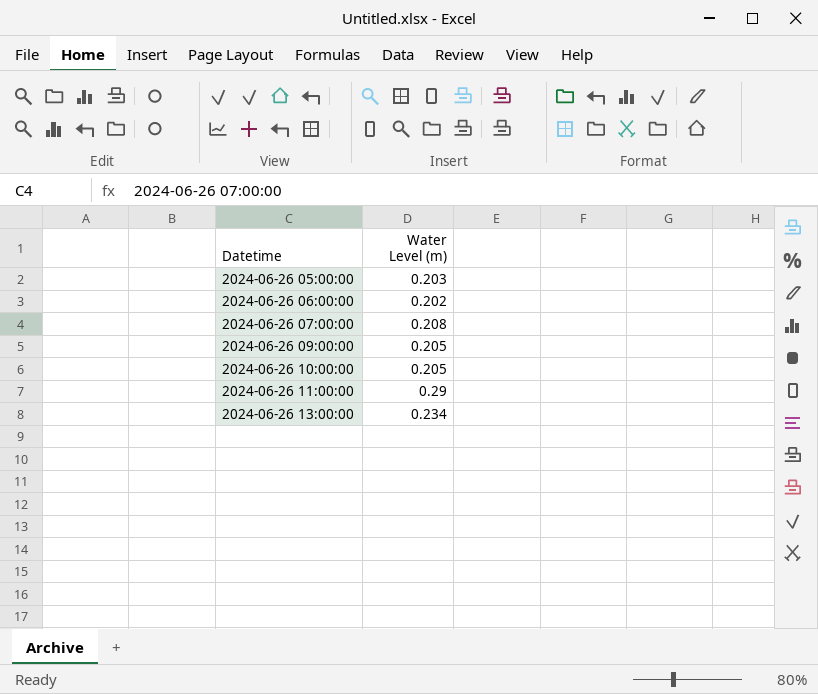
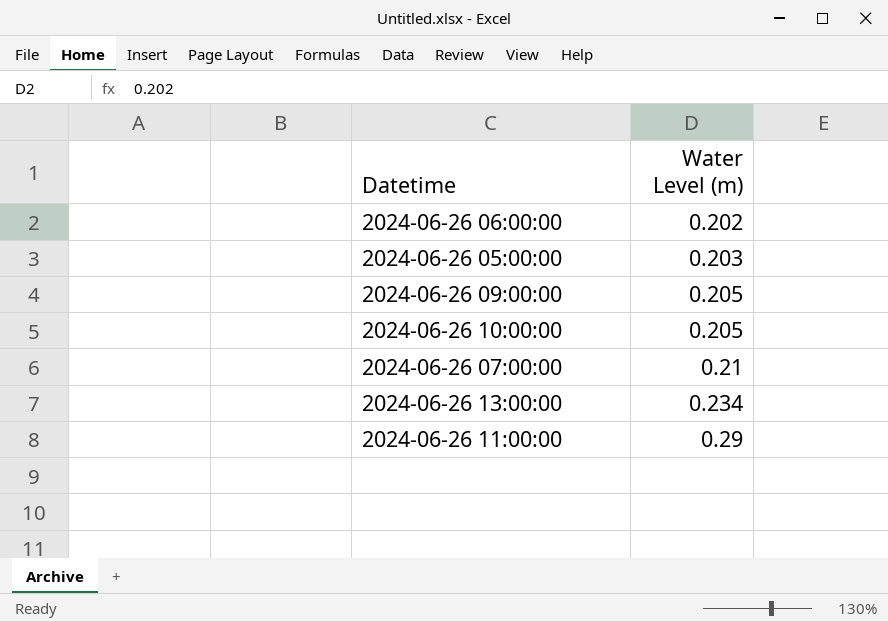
row order: Datetime ascending -> Water Level (m) ascending
2024-06-26 07:00:00 | Water Level (m): 0.208 -> 0.21

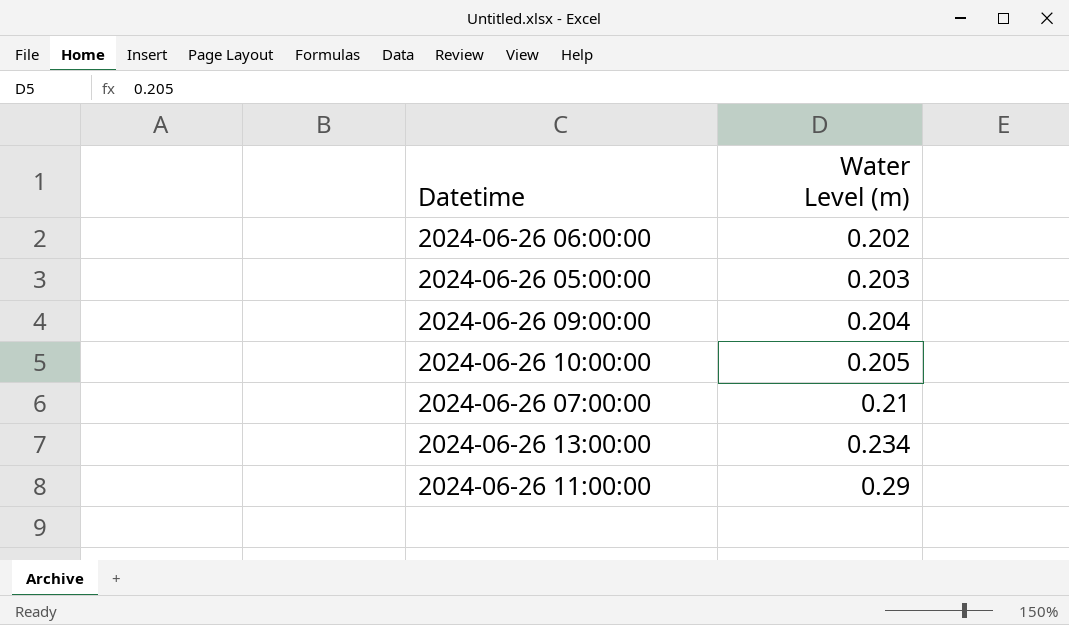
2024-06-26 09:00:00 | Water Level (m): 0.205 -> 0.204

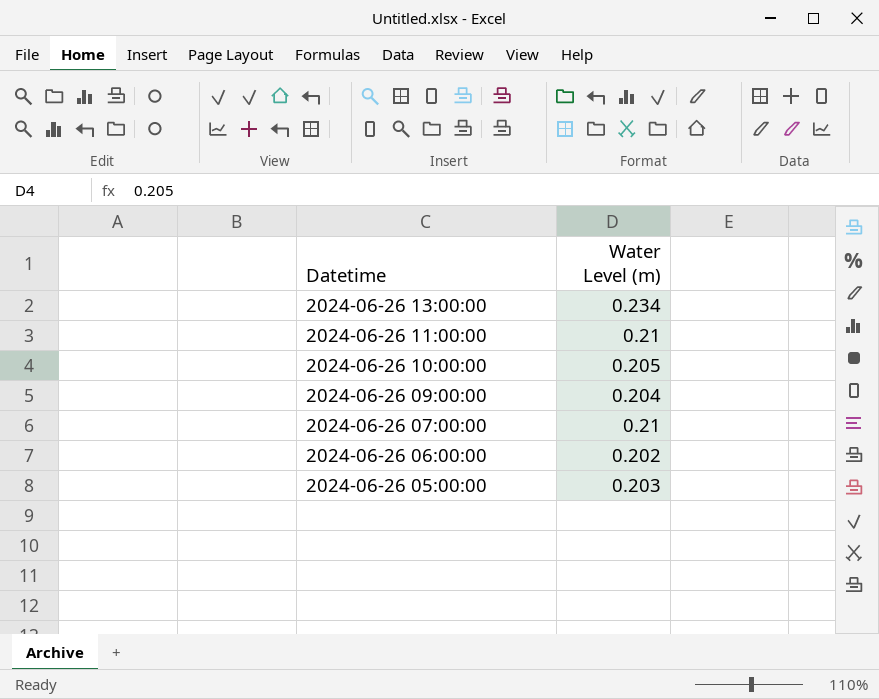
row order: Water Level (m) ascending -> Datetime descending
2024-06-26 11:00:00 | Water Level (m): 0.29 -> 0.21

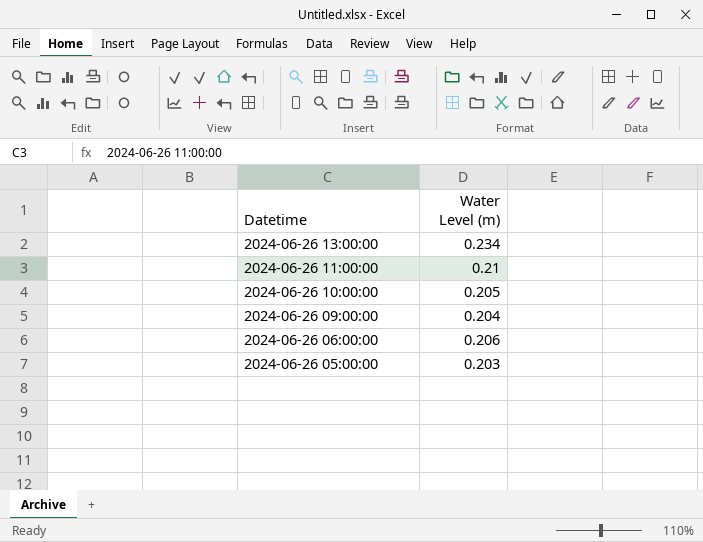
row 2024-06-26 07:00:00: 0.21 -> none
2024-06-26 06:00:00 | Water Level (m): 0.202 -> 0.206

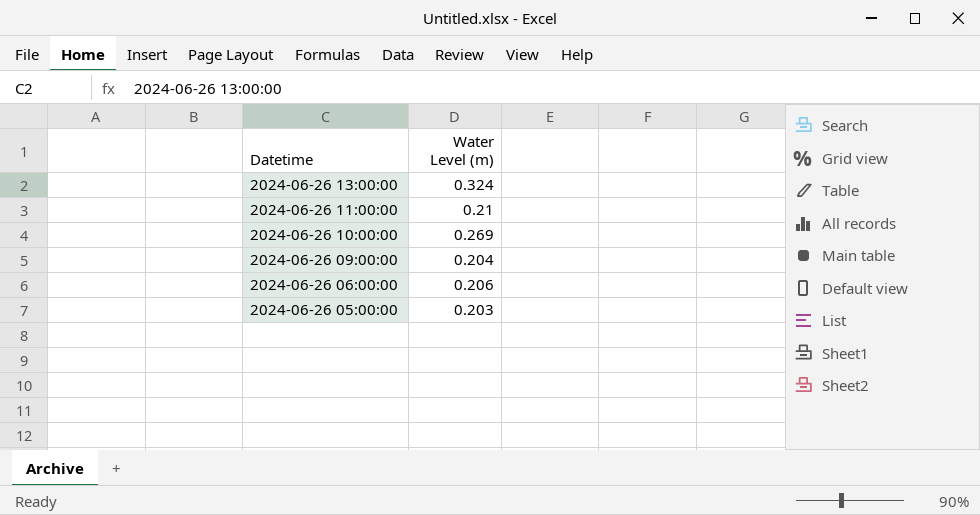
2024-06-26 13:00:00 | Water Level (m): 0.234 -> 0.324
2024-06-26 10:00:00 | Water Level (m): 0.205 -> 0.269

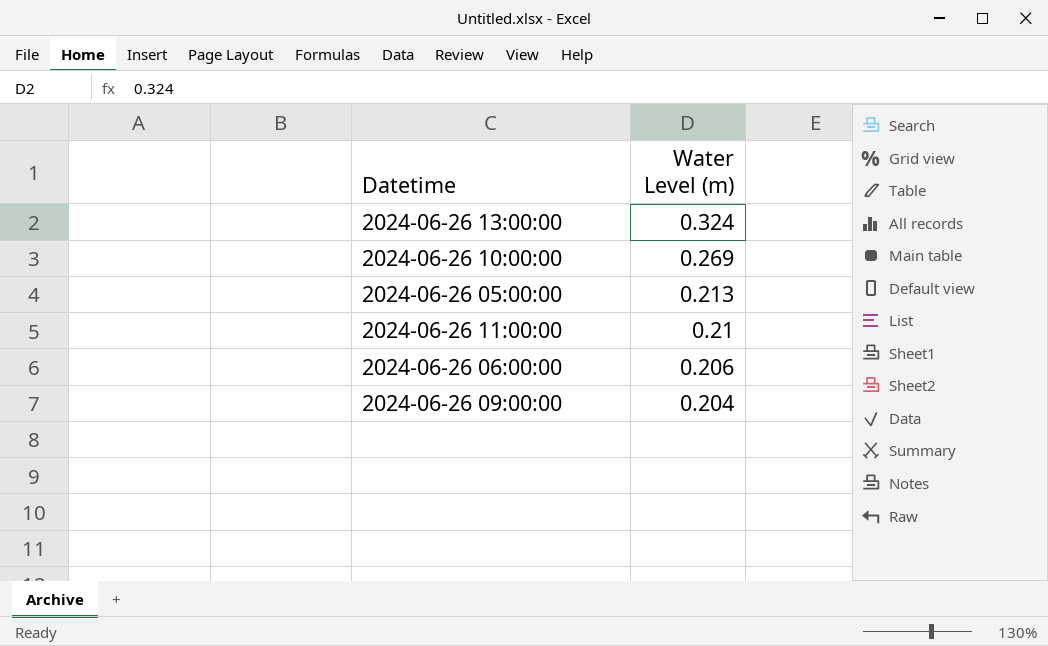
row order: Datetime descending -> Water Level (m) descending
2024-06-26 05:00:00 | Water Level (m): 0.203 -> 0.213

